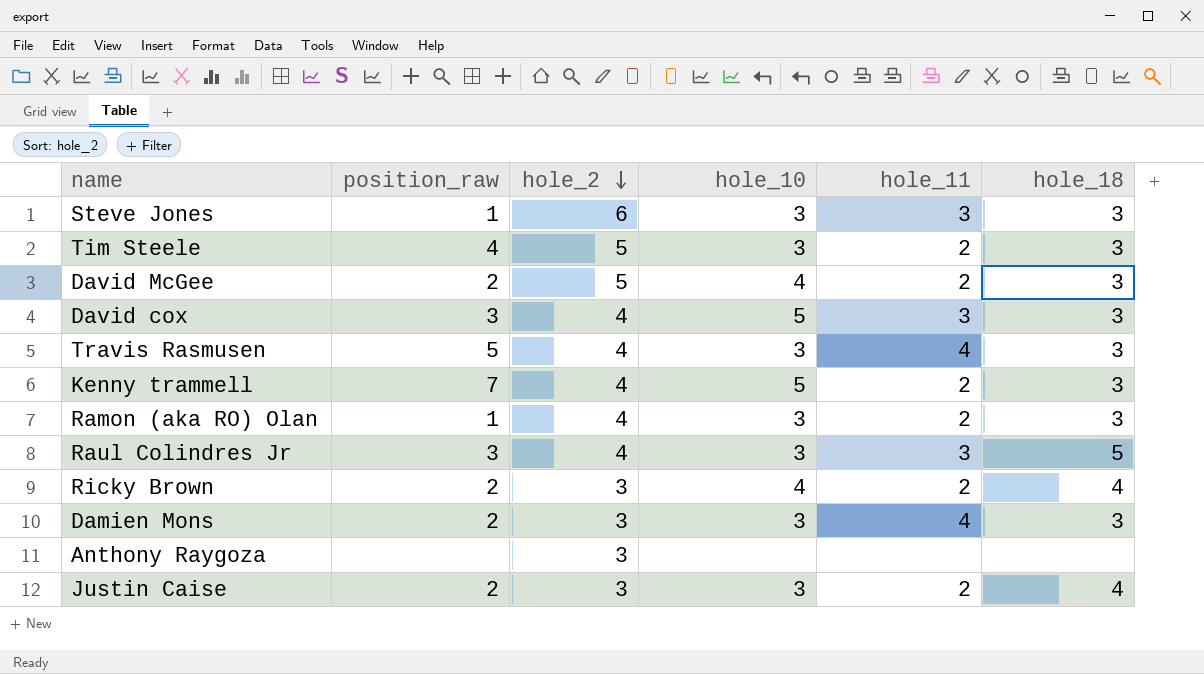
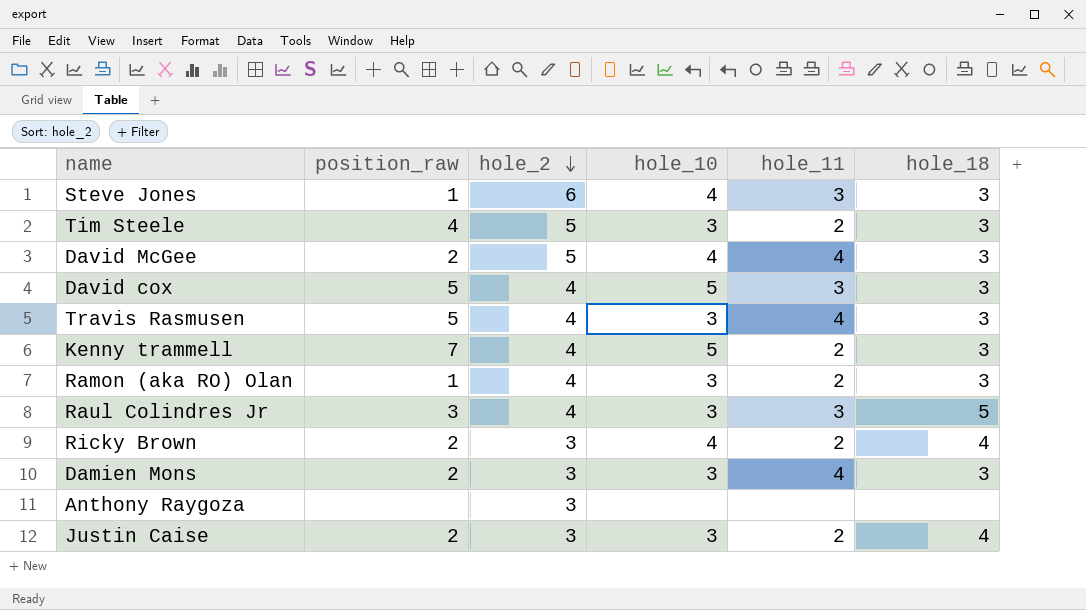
Steve Jones | hole_10: 3 -> 4
David McGee | hole_11: 2 -> 4
David cox | position_raw: 3 -> 5

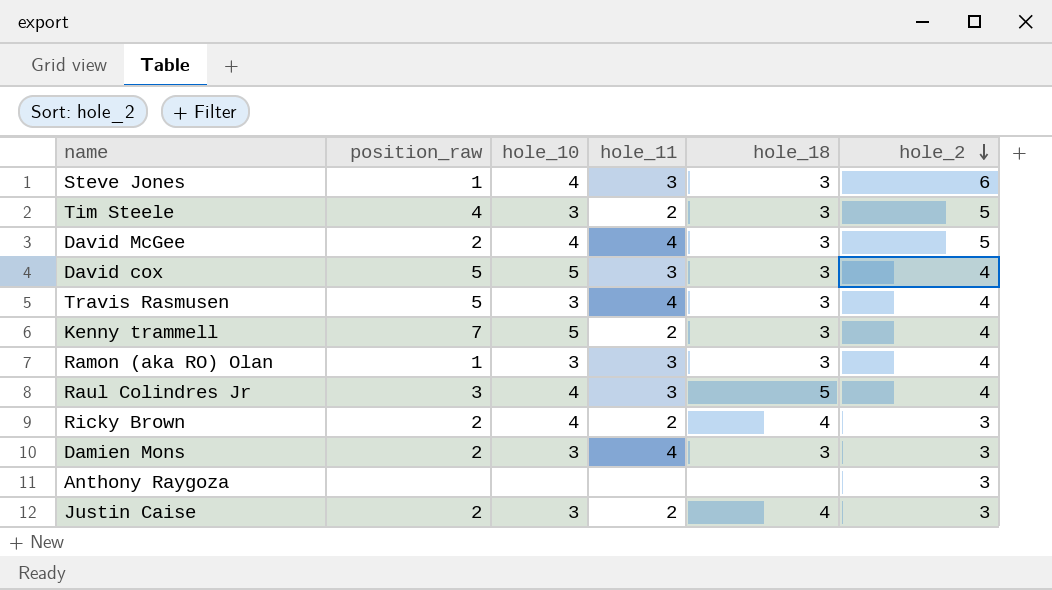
column hole_2 | position: 3 -> 6
Ramon (aka RO) Olan | hole_11: 2 -> 3
Raul Colindres Jr | hole_10: 3 -> 4

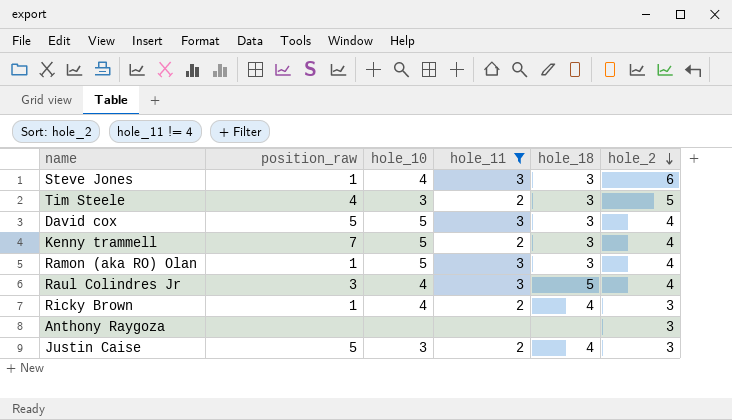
filter: none -> hole_11 != 4
Ramon (aka RO) Olan | hole_10: 3 -> 5
Ricky Brown | position_raw: 2 -> 1
Justin Caise | position_raw: 2 -> 5

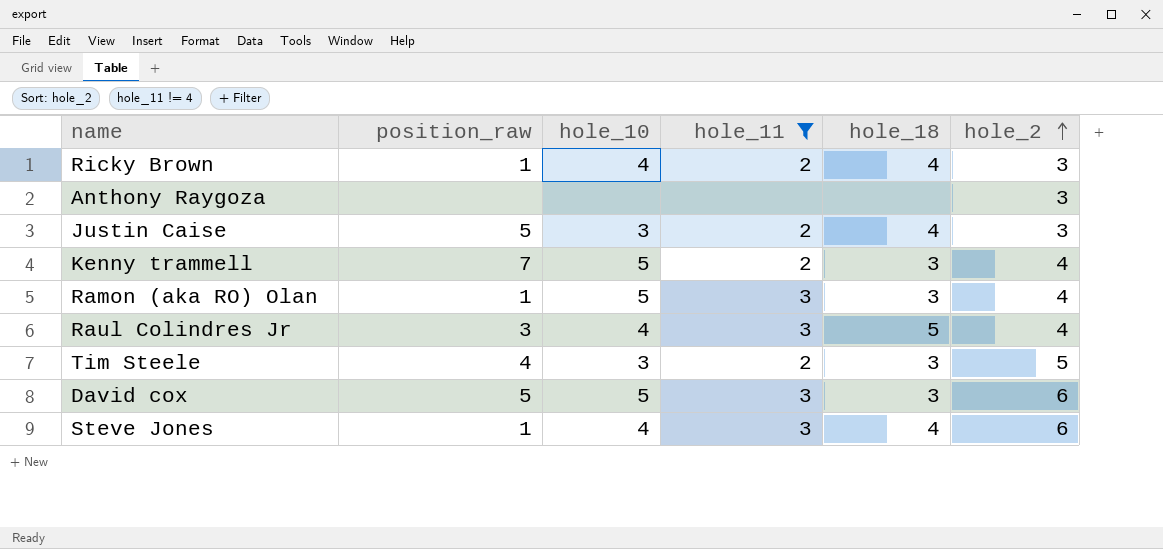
row order: hole_2 descending -> hole_2 ascending
David cox | hole_2: 4 -> 6
Steve Jones | hole_18: 3 -> 4

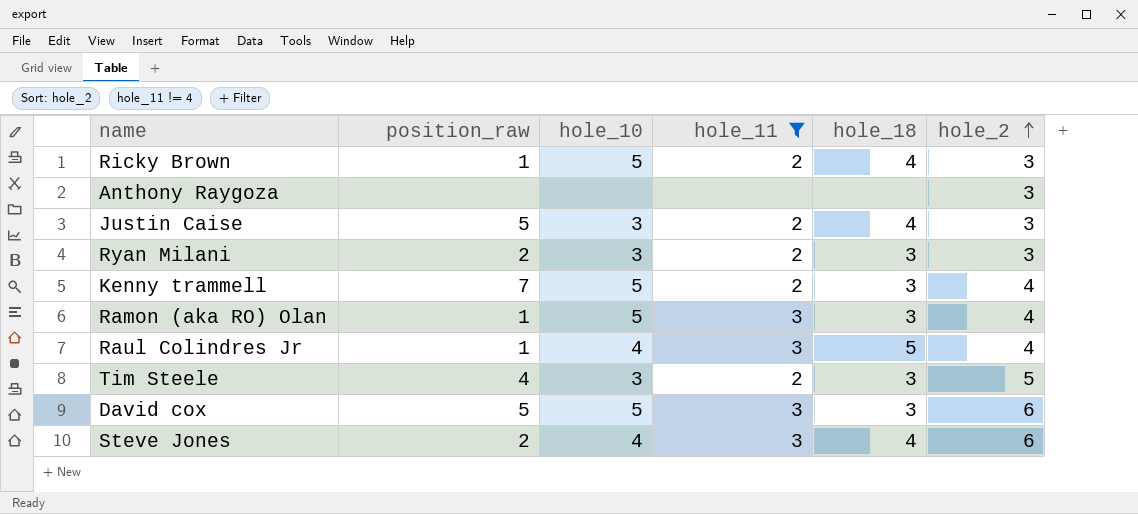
Ricky Brown | hole_10: 4 -> 5
row Ryan Milani: none -> 2 | 3 | 2 | 3 | 3
Raul Colindres Jr | position_raw: 3 -> 1
Steve Jones | position_raw: 1 -> 2

